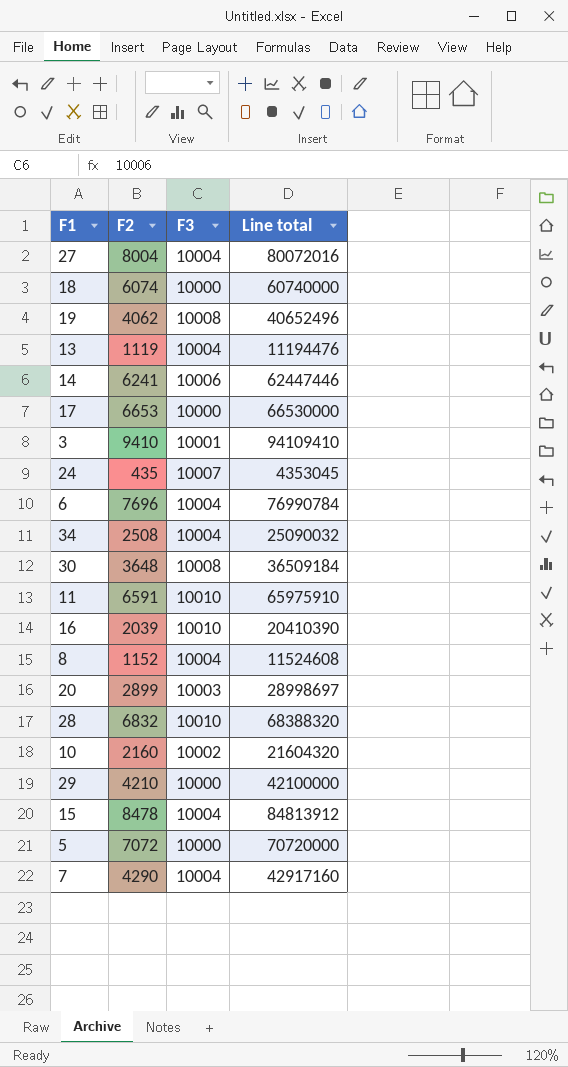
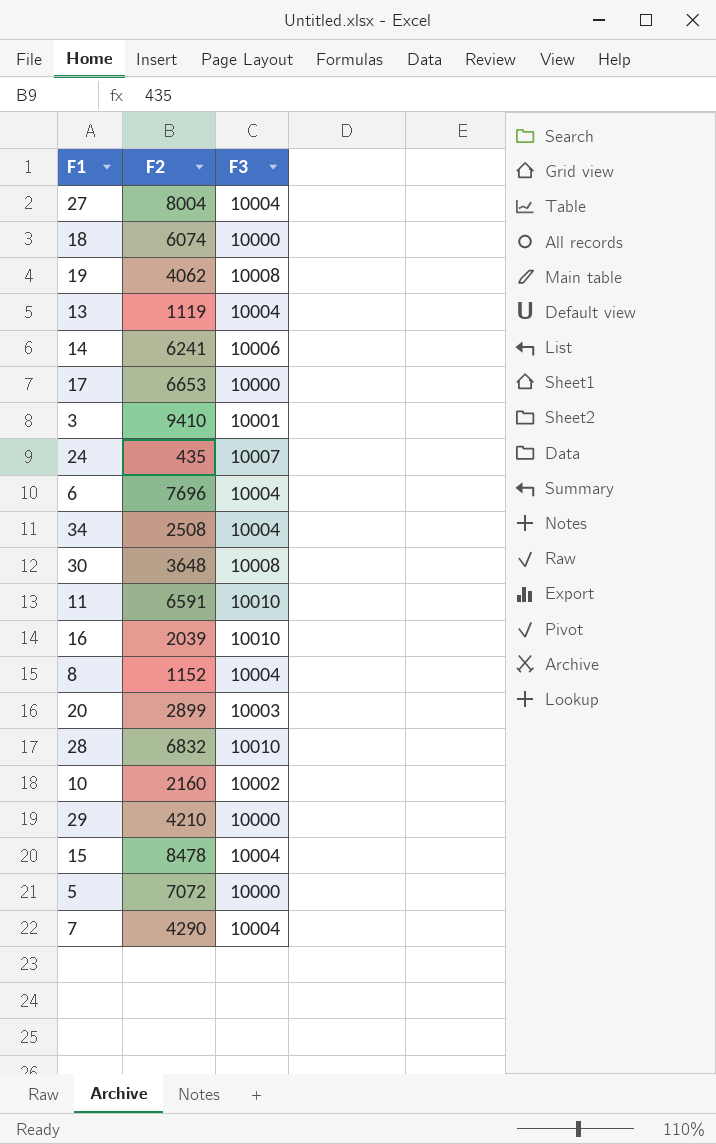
column Line total | formula: [F2] * [F3] -> none

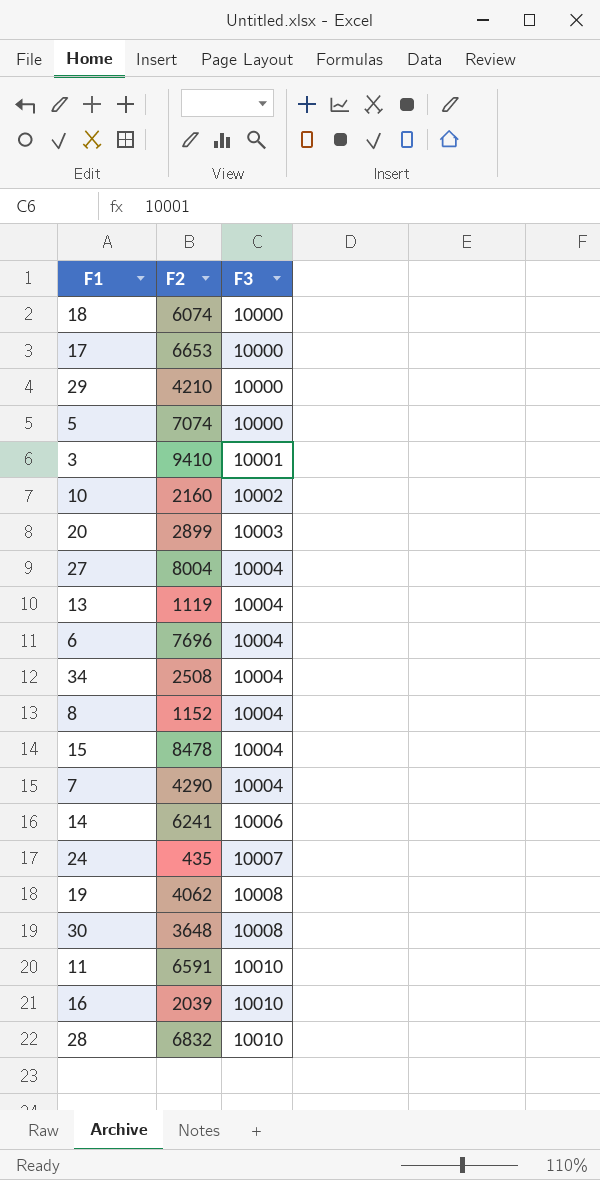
row order: none -> F3 ascending
5 | F2: 7072 -> 7074

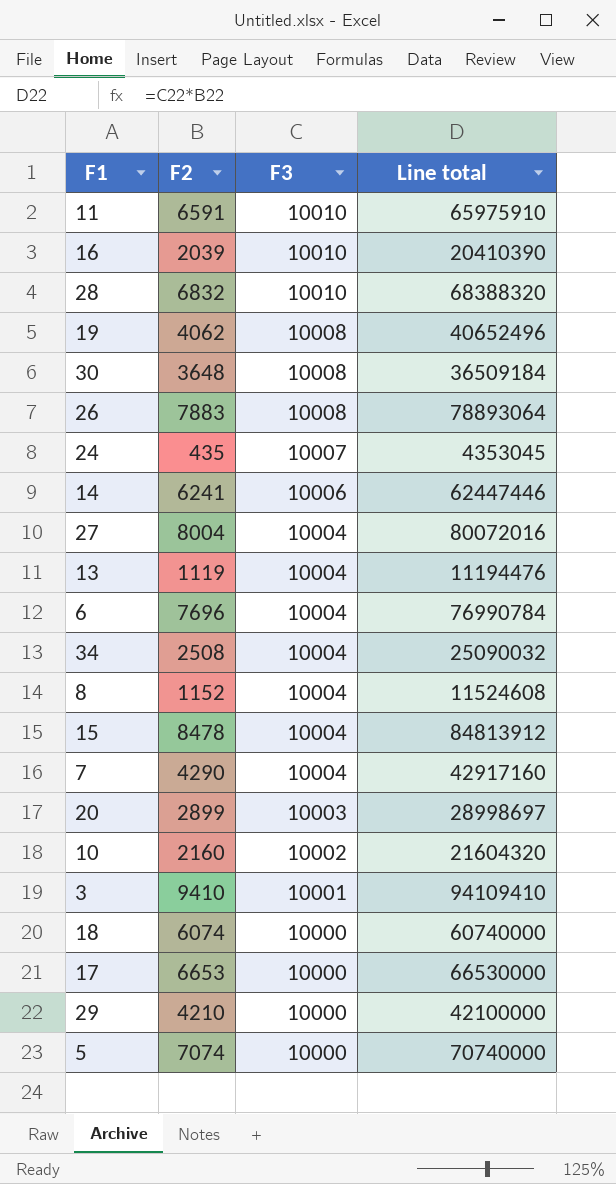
row order: F3 ascending -> F3 descending
column Line total | formula: none -> [F2] * [F3]
row 26: none -> 7883 | 10008 | 78893064

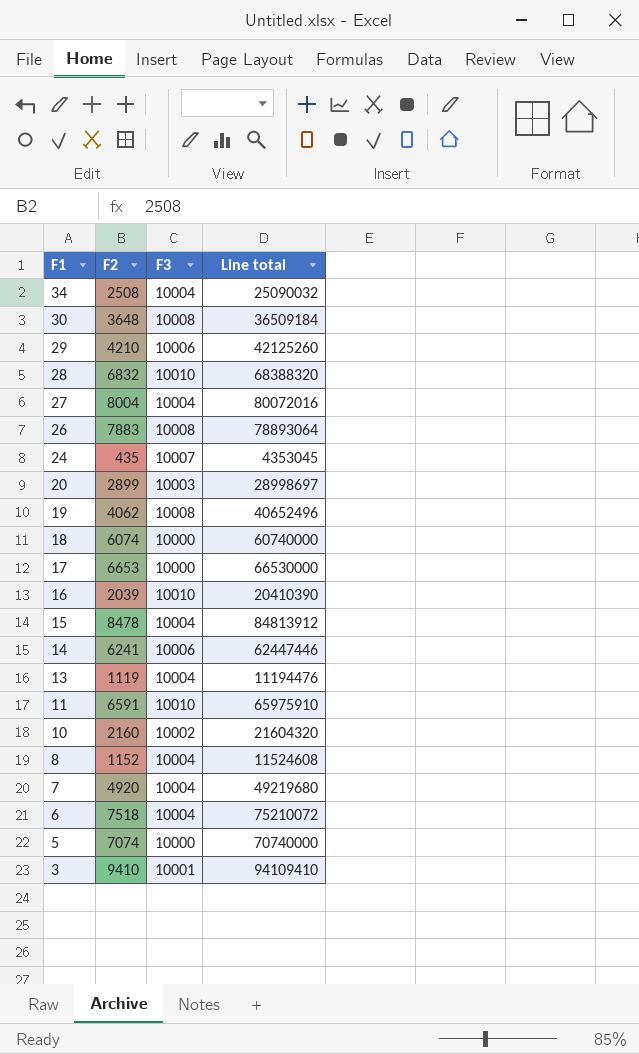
row order: F3 descending -> F1 descending
29 | F3: 10000 -> 10006
29 | Line total: 42100000 -> 42125260
7 | F2: 4290 -> 4920
7 | Line total: 42917160 -> 49219680
6 | F2: 7696 -> 7518
6 | Line total: 76990784 -> 75210072

